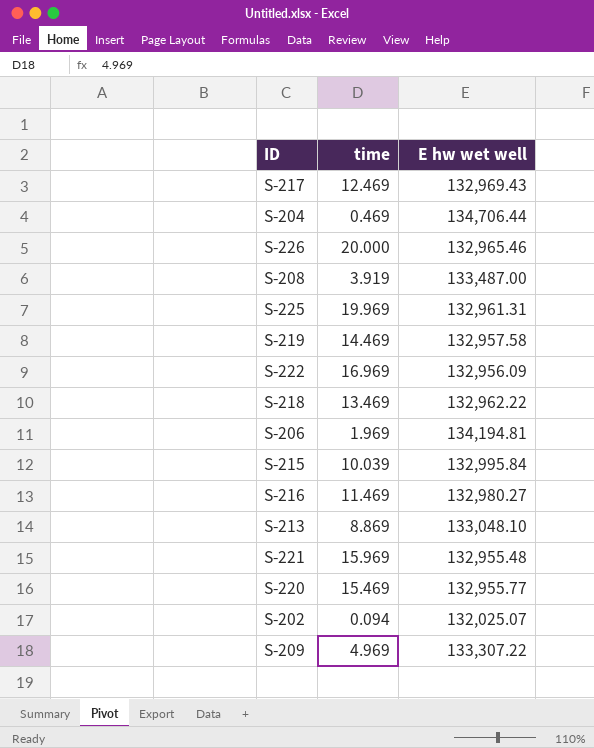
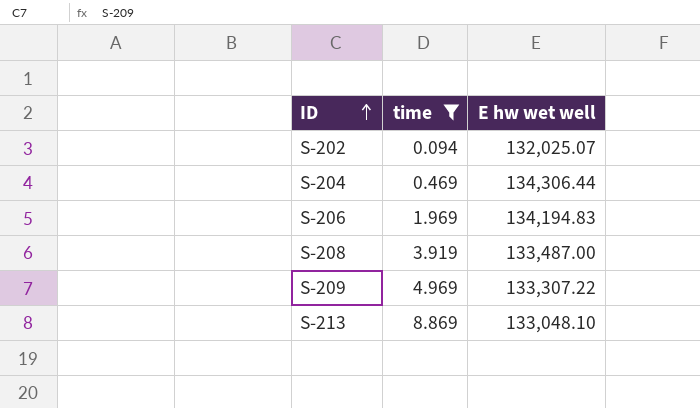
filter: none -> time <= 8.869
row order: none -> ID ascending
S-204 | E hw wet well: 134,706.44 -> 134,306.44
S-206 | E hw wet well: 134,194.81 -> 134,194.83

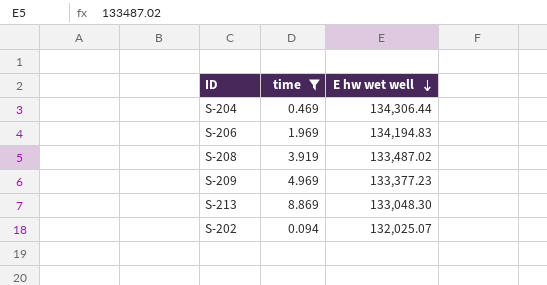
row order: ID ascending -> E hw wet well descending
S-208 | E hw wet well: 133,487.00 -> 133,487.02
S-209 | E hw wet well: 133,307.22 -> 133,377.23
S-213 | E hw wet well: 133,048.10 -> 133,048.30

